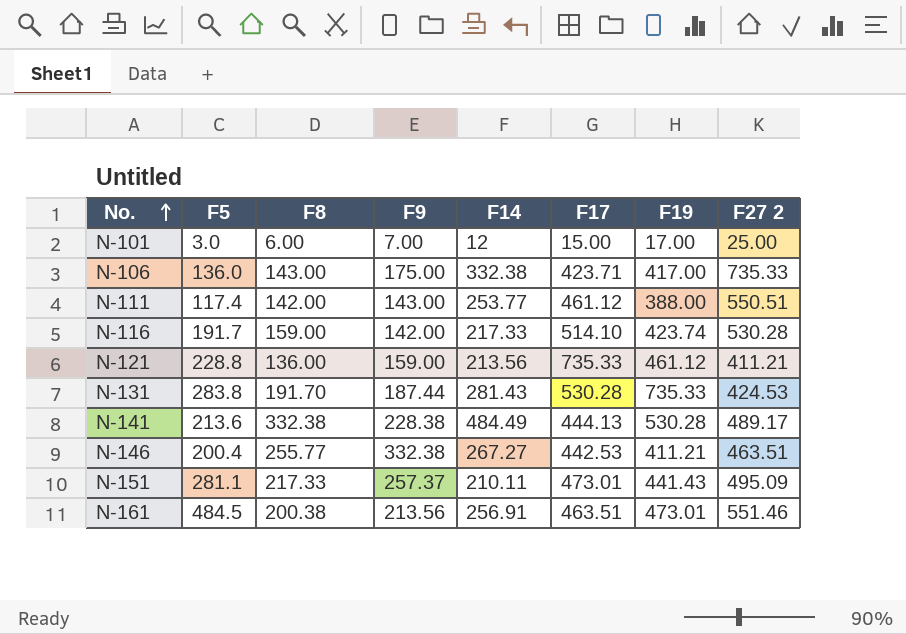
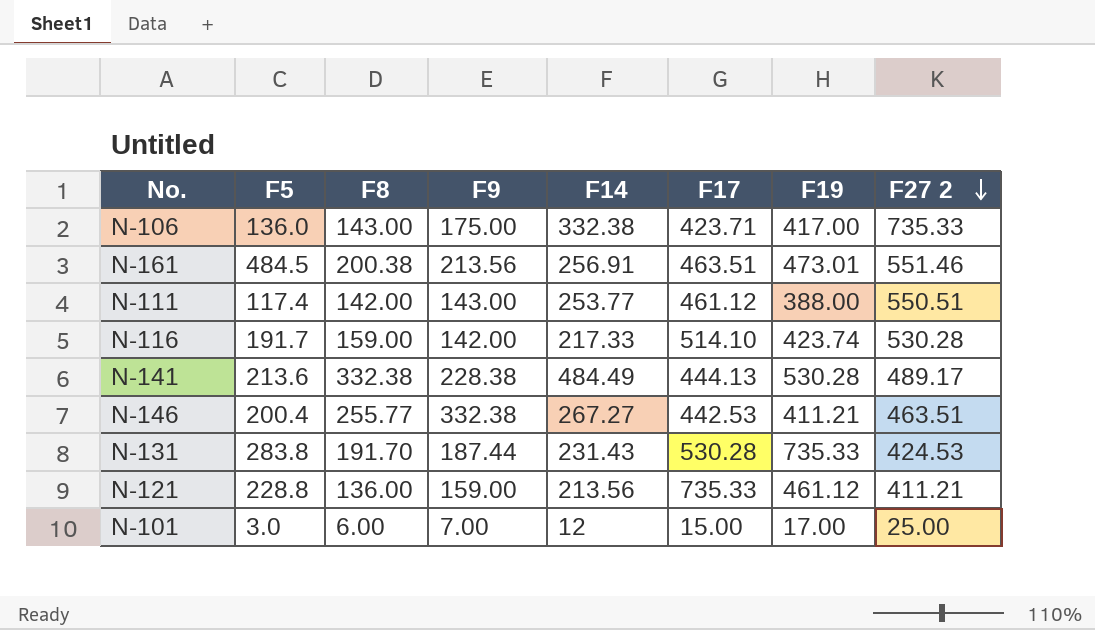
row order: No. ascending -> F27 2 descending
row N-151: 281.1 | 217.33 | 257.37 | 210.11 | 473.01 | 441.43 | 495.09 -> none
N-131 | F14: 281.43 -> 231.43

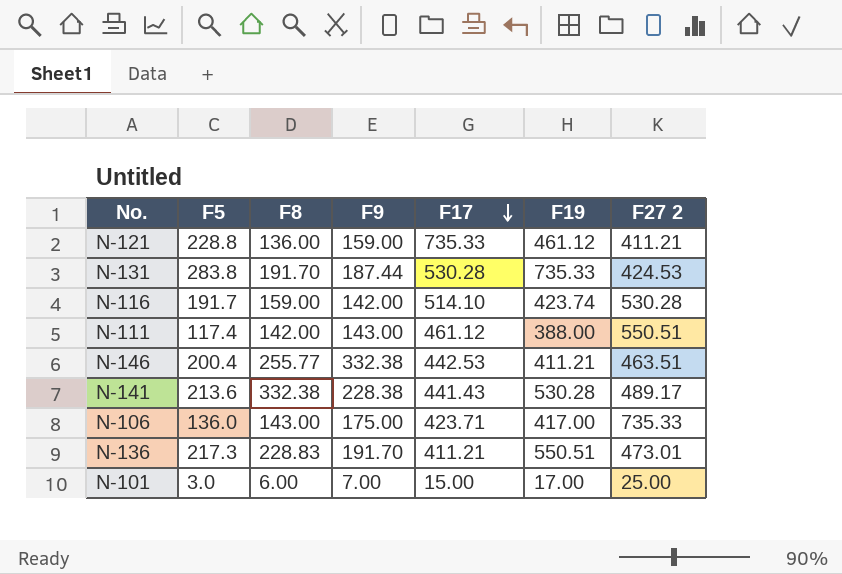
row order: F27 2 descending -> F17 descending
column F14 | position: 5 -> none
row N-161: 484.5 | 200.38 | 213.56 | 256.91 | 463.51 | 473.01 | 551.46 -> none
N-141 | F17: 444.13 -> 441.43
row N-136: none -> 217.3 | 228.83 | 191.70 | 411.21 | 550.51 | 473.01

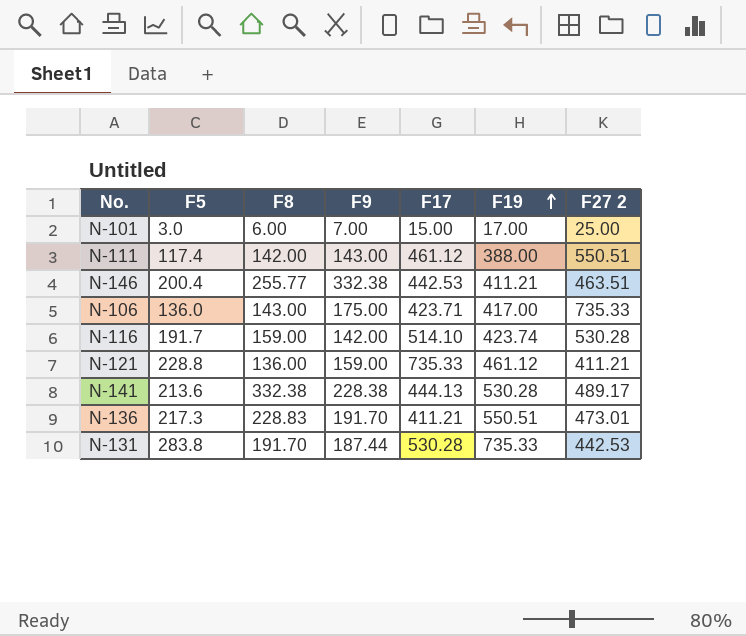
row order: F17 descending -> F19 ascending
N-141 | F17: 441.43 -> 444.13
N-131 | F27 2: 424.53 -> 442.53

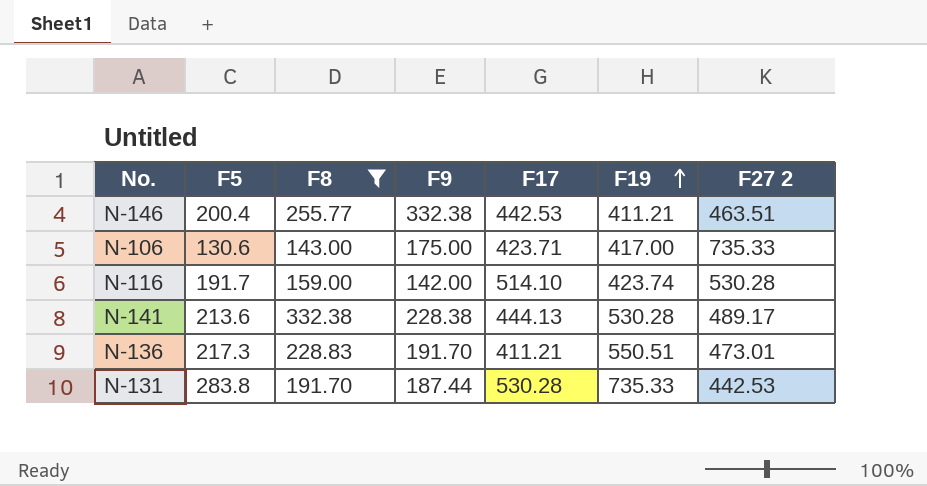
filter: none -> F8 >= 143.00
N-106 | F5: 136.0 -> 130.6

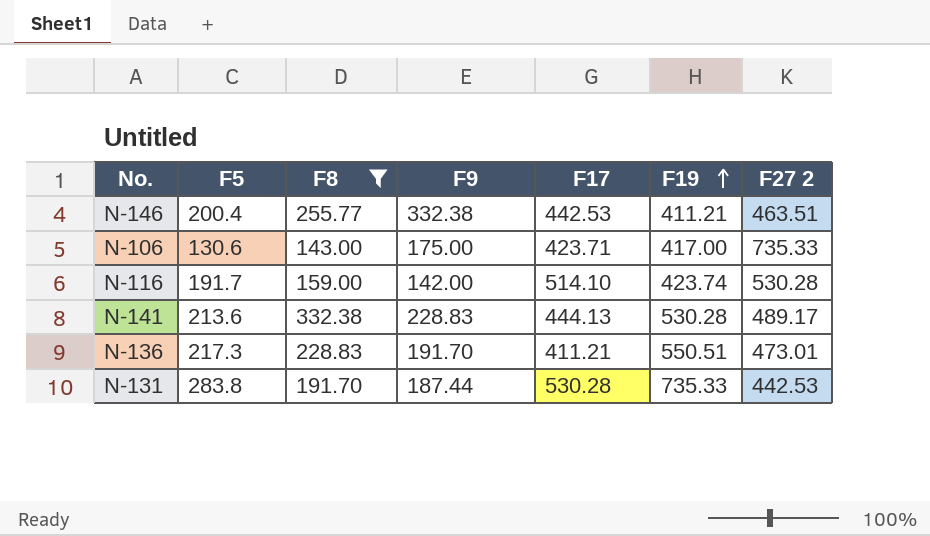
N-141 | F9: 228.38 -> 228.83

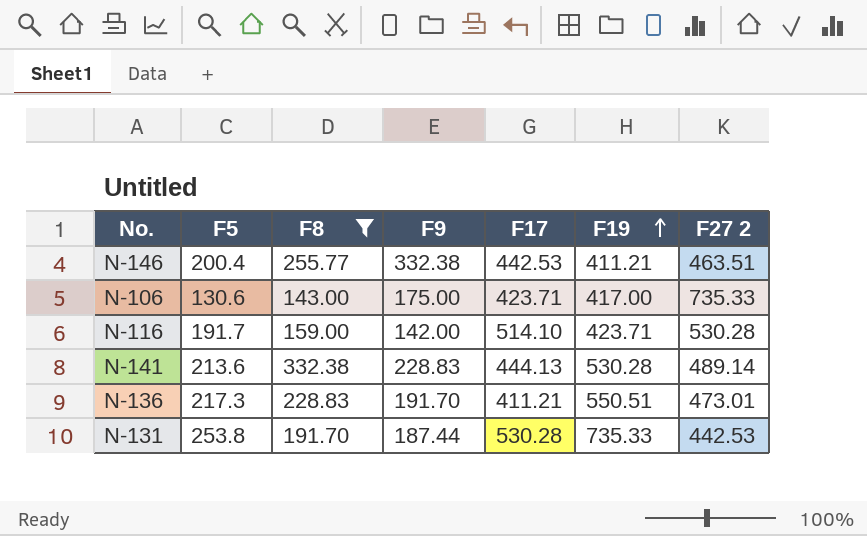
N-116 | F19: 423.74 -> 423.71
N-141 | F27 2: 489.17 -> 489.14
N-131 | F5: 283.8 -> 253.8

